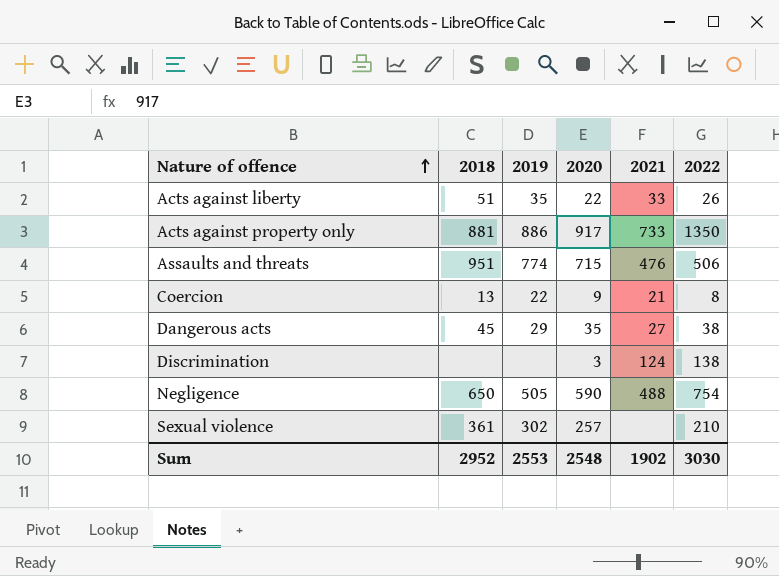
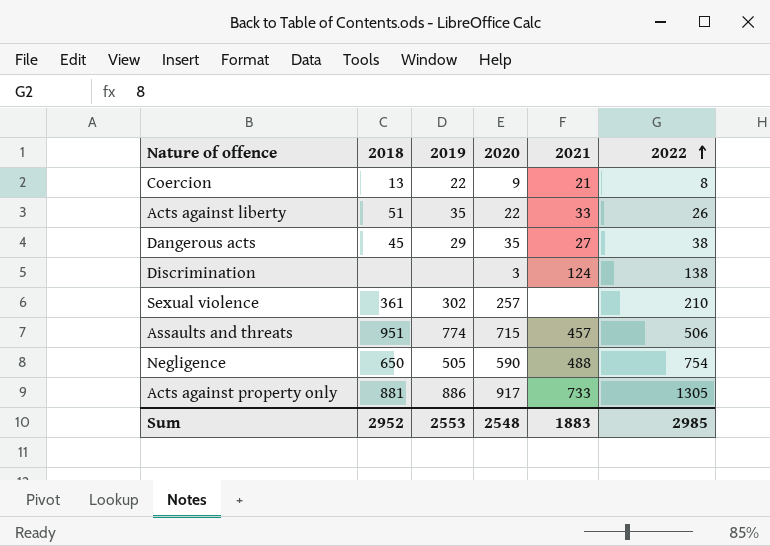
row order: Nature of offence ascending -> 2022 ascending
Assaults and threats | 2021: 476 -> 457
Acts against property only | 2022: 1350 -> 1305
Sum | 2021: 1902 -> 1883
Sum | 2022: 3030 -> 2985

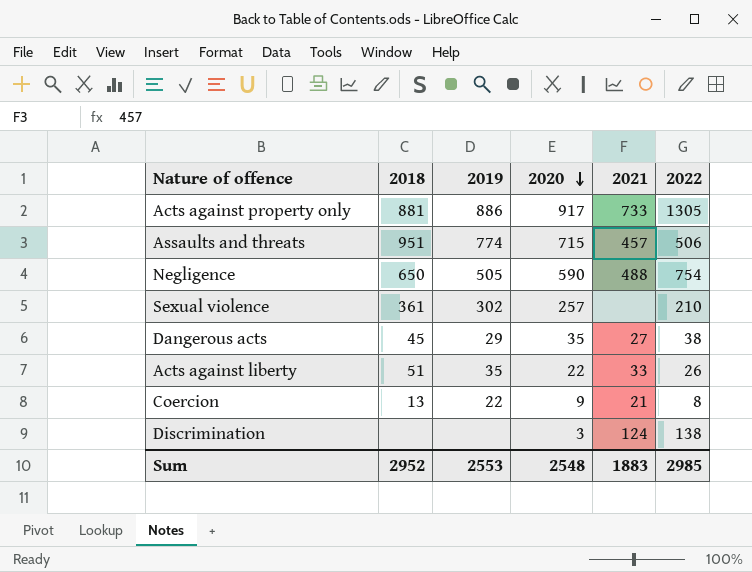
row order: 2022 ascending -> 2020 descending

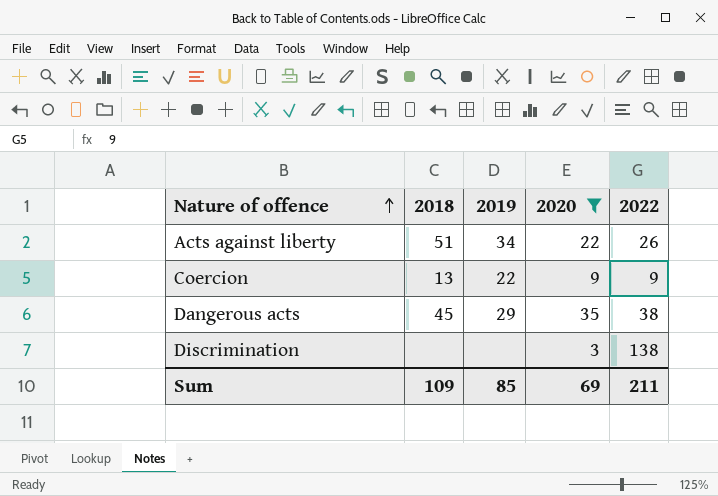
filter: none -> 2020 <= 35
row order: 2020 descending -> Nature of offence ascending
column 2021 | position: 5 -> none
Acts against liberty | 2019: 35 -> 34
Coercion | 2022: 8 -> 9
Sum | 2018: 2952 -> 109
Sum | 2019: 2553 -> 85
Sum | 2020: 2548 -> 69
Sum | 2022: 2985 -> 211

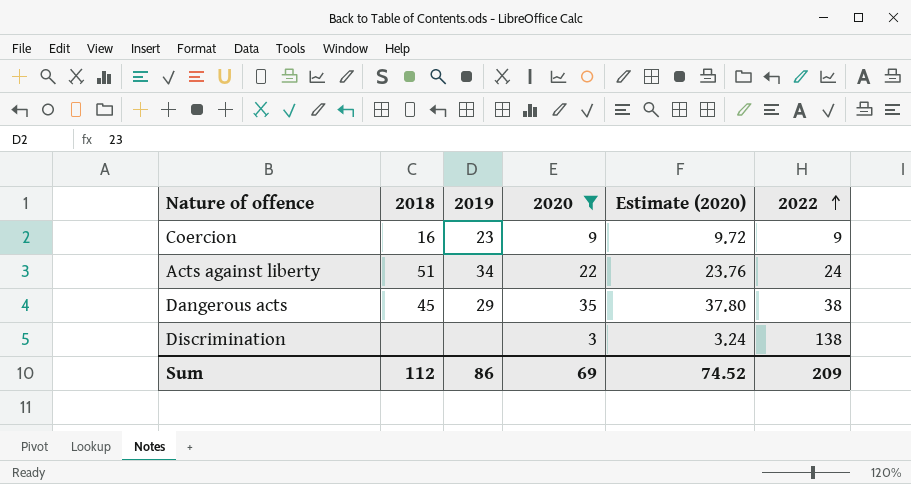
row order: Nature of offence ascending -> 2022 ascending
column Estimate (2020) | formula: none -> [2020] * 1.08
Coercion | 2018: 13 -> 16
Coercion | 2019: 22 -> 23
Acts against liberty | 2022: 26 -> 24
Sum | 2018: 109 -> 112
Sum | 2019: 85 -> 86
Sum | 2022: 211 -> 209

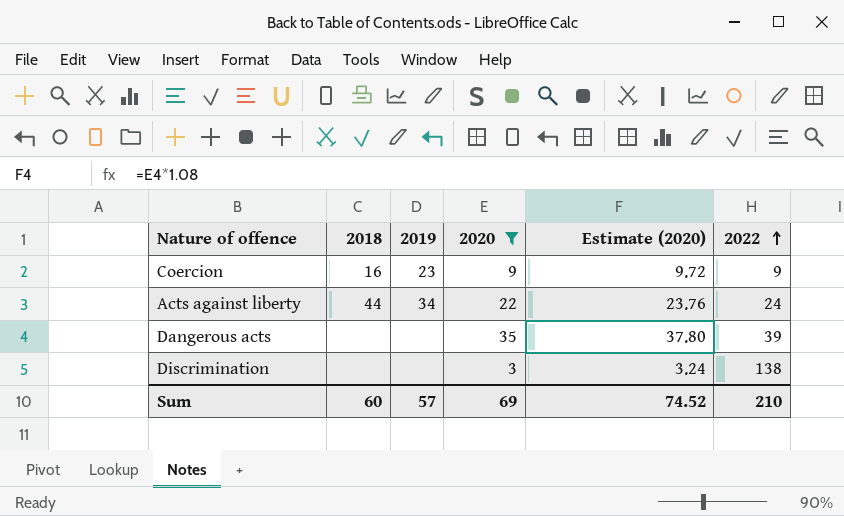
Acts against liberty | 2018: 51 -> 44
Dangerous acts | 2018: 45 -> none
Dangerous acts | 2019: 29 -> none
Dangerous acts | 2022: 38 -> 39
Sum | 2018: 112 -> 60
Sum | 2019: 86 -> 57
Sum | 2022: 209 -> 210

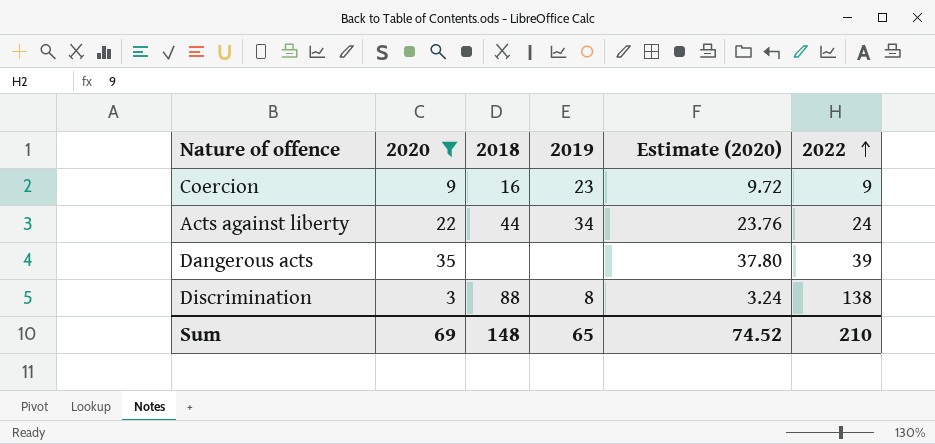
column 2020 | position: 4 -> 2
Discrimination | 2018: none -> 88
Discrimination | 2019: none -> 8
Sum | 2018: 60 -> 148
Sum | 2019: 57 -> 65

